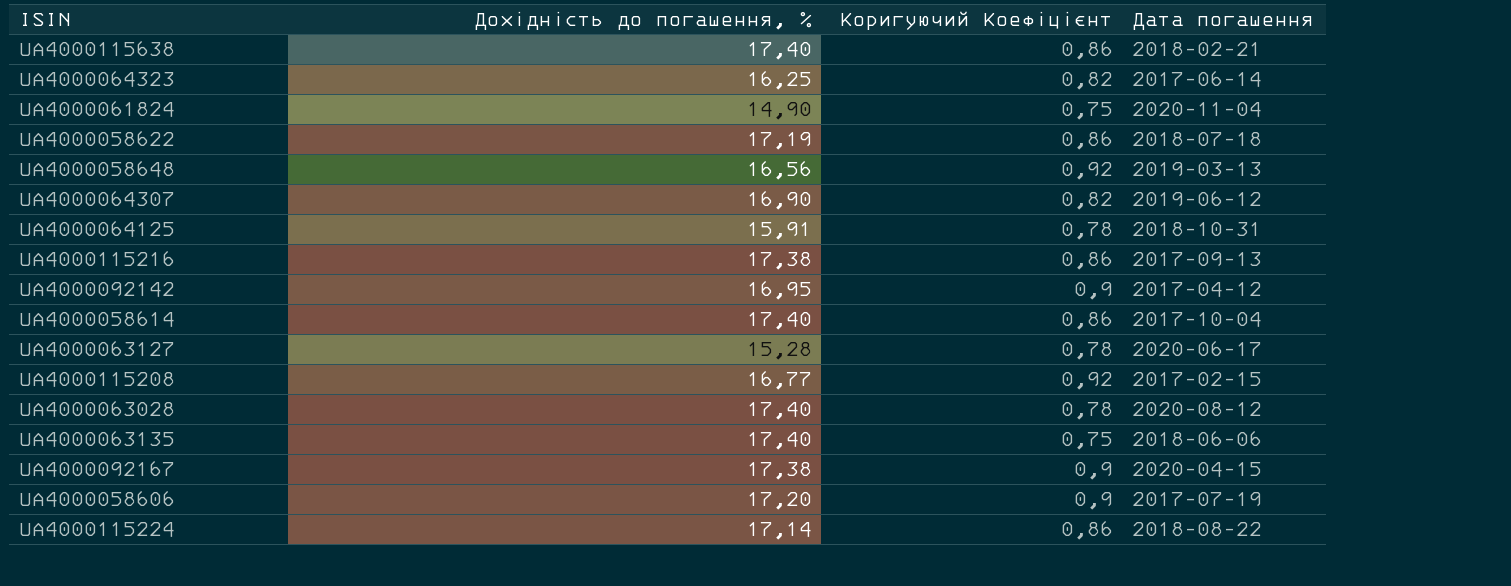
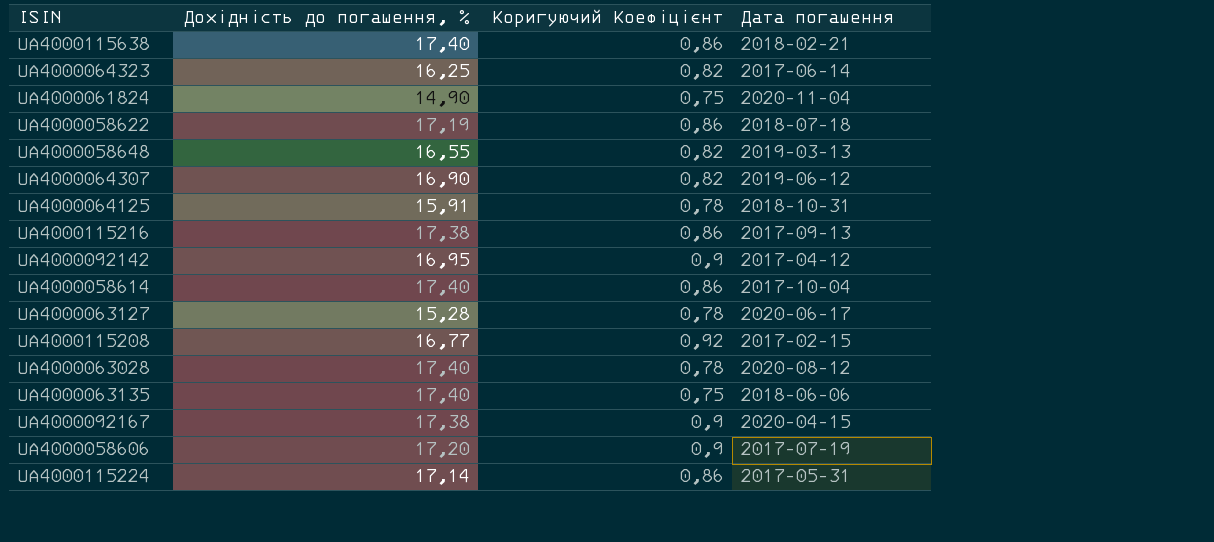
UA4000058648 | Дохідність до погашення, %: 16,56 -> 16,55
UA4000058648 | Коригуючий Коефіцієнт: 0,92 -> 0,82
UA4000115224 | Дата погашення: 2018-08-22 -> 2017-05-31

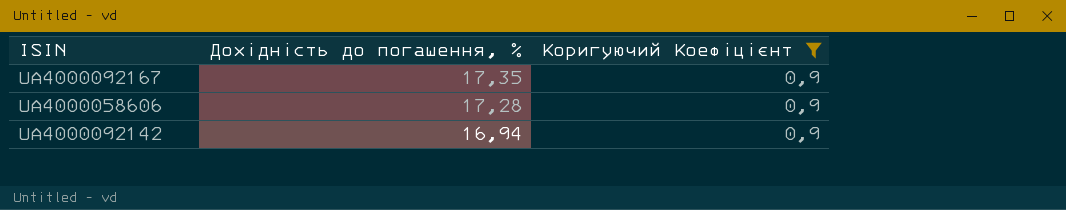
filter: none -> Коригуючий Коефіцієнт = 0,9
row order: none -> Дохідність до погашення, % descending
column Дата погашення | position: 4 -> none
UA4000092167 | Дохідність до погашення, %: 17,38 -> 17,35
UA4000058606 | Дохідність до погашення, %: 17,20 -> 17,28
UA4000092142 | Дохідність до погашення, %: 16,95 -> 16,94

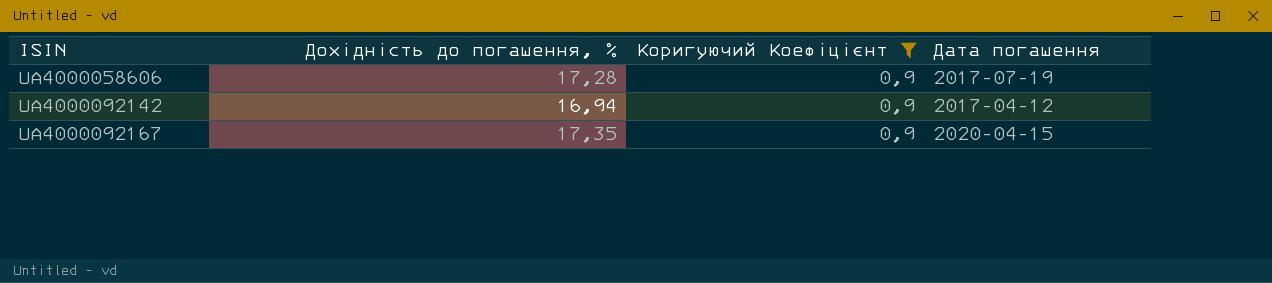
row order: Дохідність до погашення, % descending -> ISIN ascending
column Дата погашення | position: none -> 4

